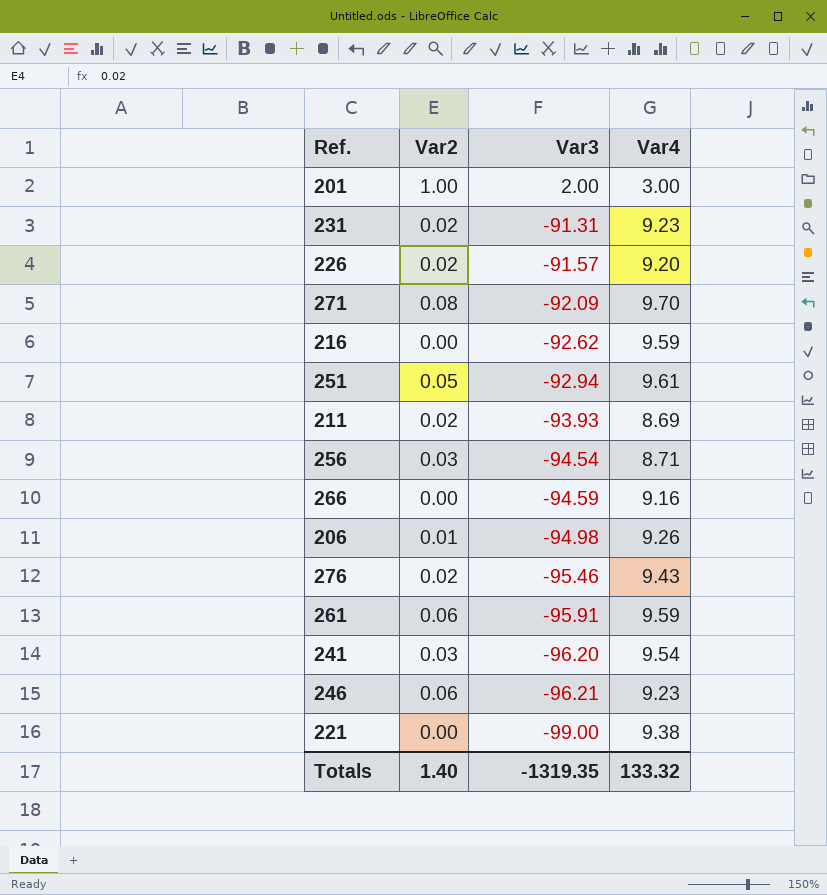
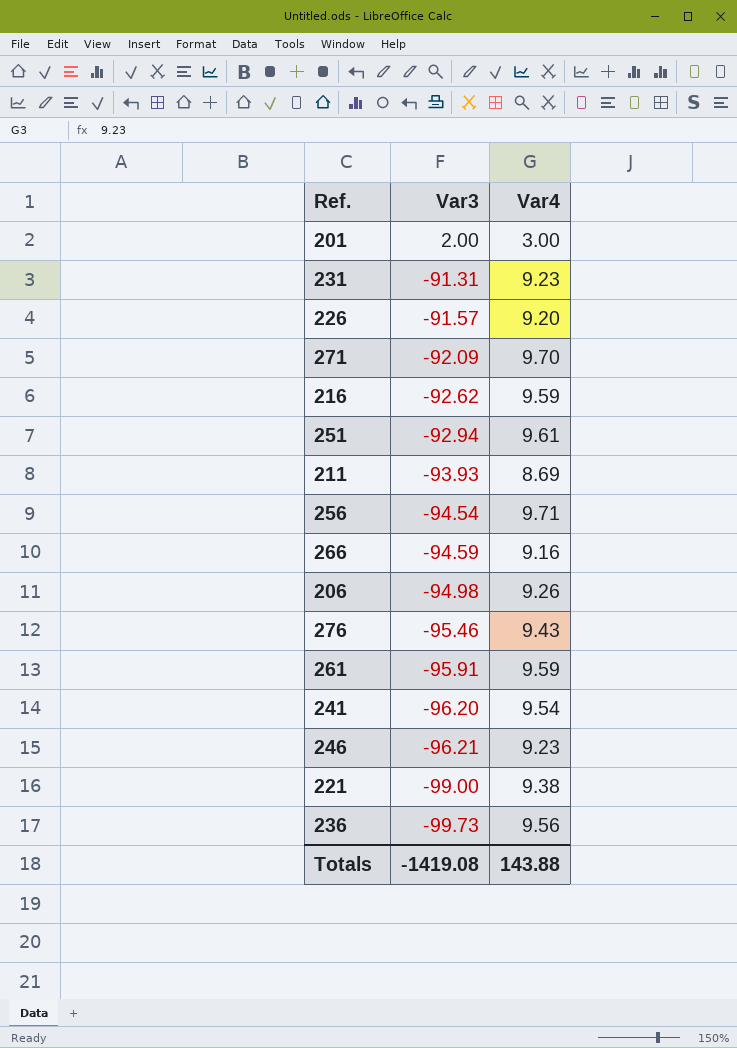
column Var2 | position: 2 -> none
256 | Var4: 8.71 -> 9.71
row 236: none -> -99.73 | 9.56
Totals | Var3: -1319.35 -> -1419.08
Totals | Var4: 133.32 -> 143.88

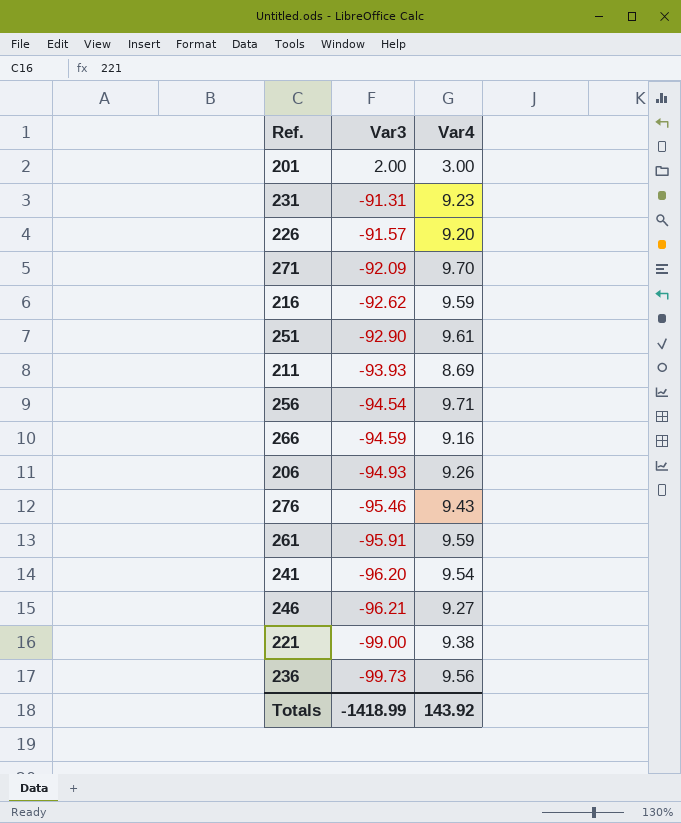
251 | Var3: -92.94 -> -92.90
206 | Var3: -94.98 -> -94.93
246 | Var4: 9.23 -> 9.27
Totals | Var3: -1419.08 -> -1418.99
Totals | Var4: 143.88 -> 143.92

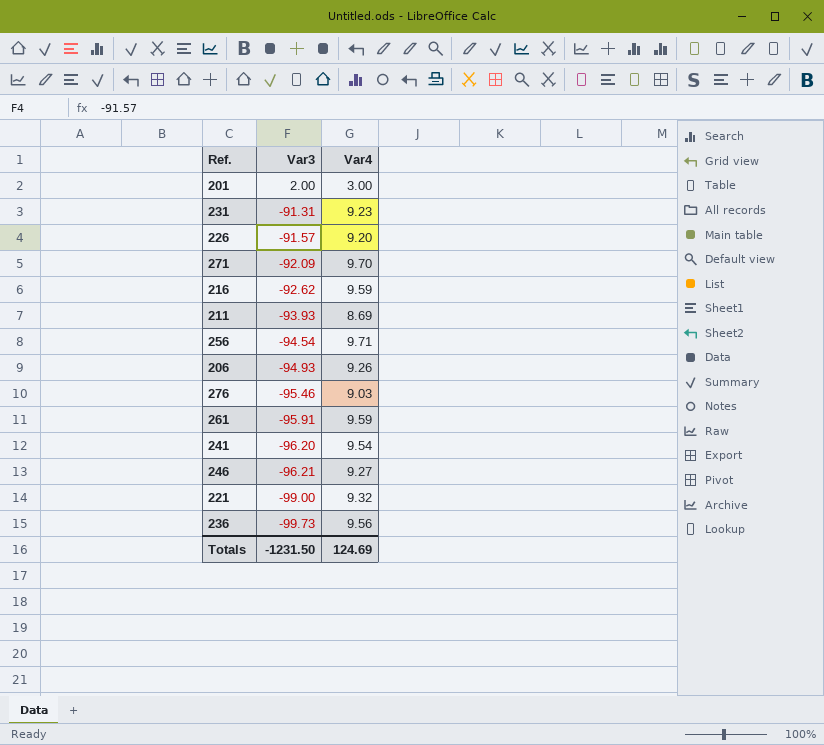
row 251: -92.90 | 9.61 -> none
row 266: -94.59 | 9.16 -> none
276 | Var4: 9.43 -> 9.03
221 | Var4: 9.38 -> 9.32
Totals | Var3: -1418.99 -> -1231.50
Totals | Var4: 143.92 -> 124.69

